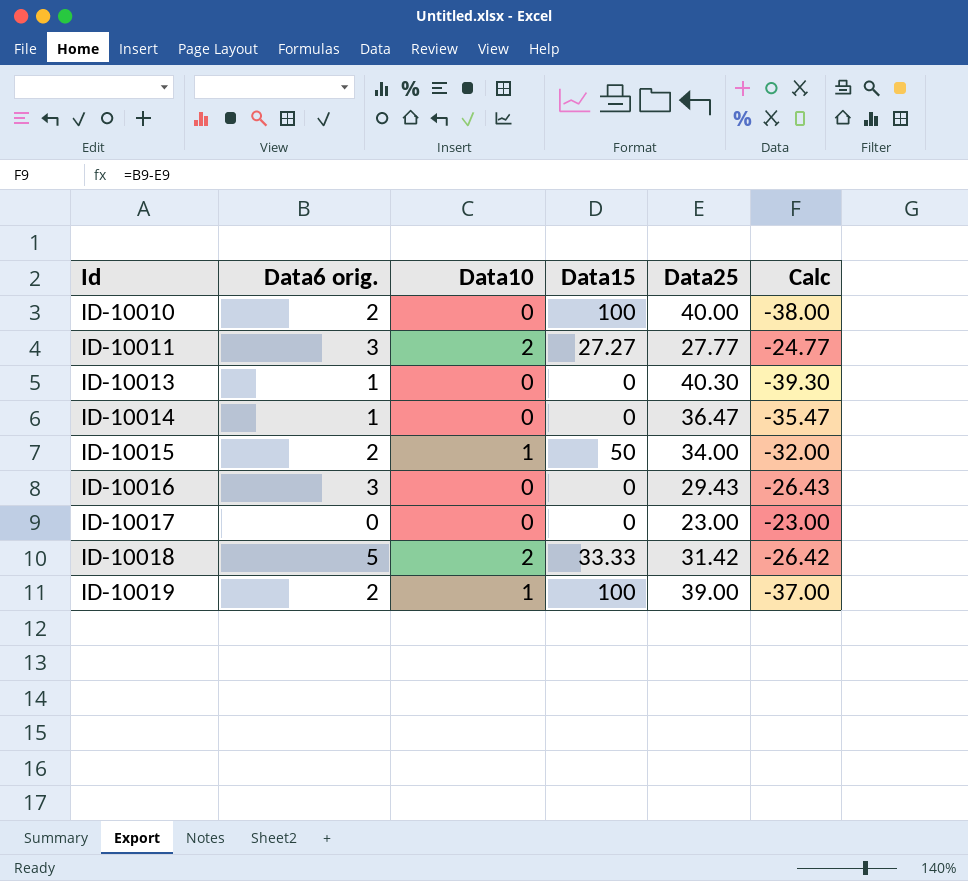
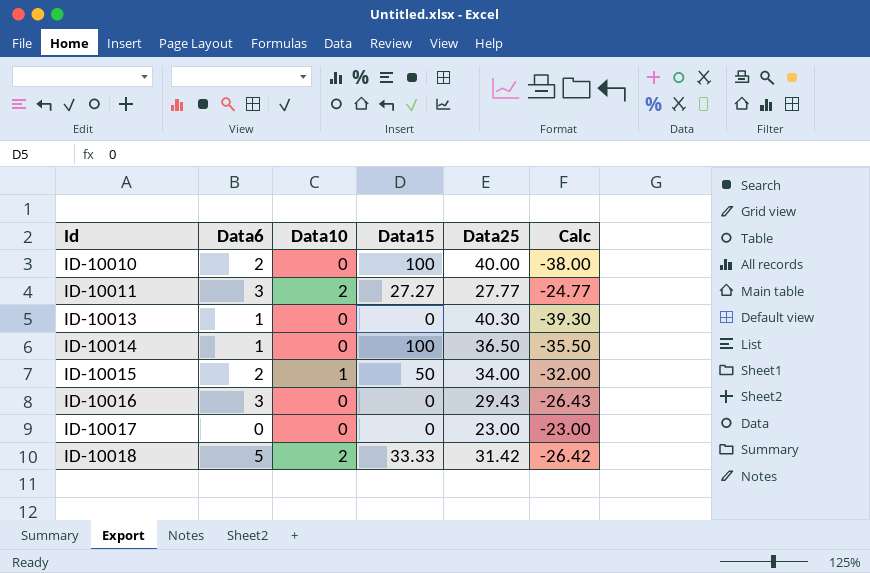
column name: Data6 orig. -> Data6
row ID-10019: 2 | 1 | 100 | 39.00 | -37.00 -> none
ID-10014 | Data15: 0 -> 100
ID-10014 | Data25: 36.47 -> 36.50
ID-10014 | Calc: -35.47 -> -35.50

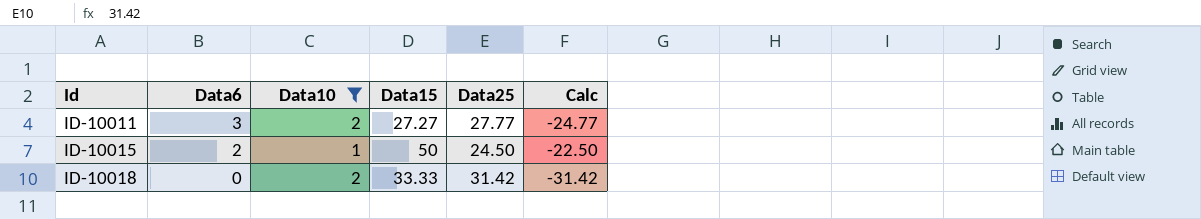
filter: none -> Data10 != 0
ID-10015 | Data25: 34.00 -> 24.50
ID-10015 | Calc: -32.00 -> -22.50
ID-10018 | Data6: 5 -> 0
ID-10018 | Calc: -26.42 -> -31.42

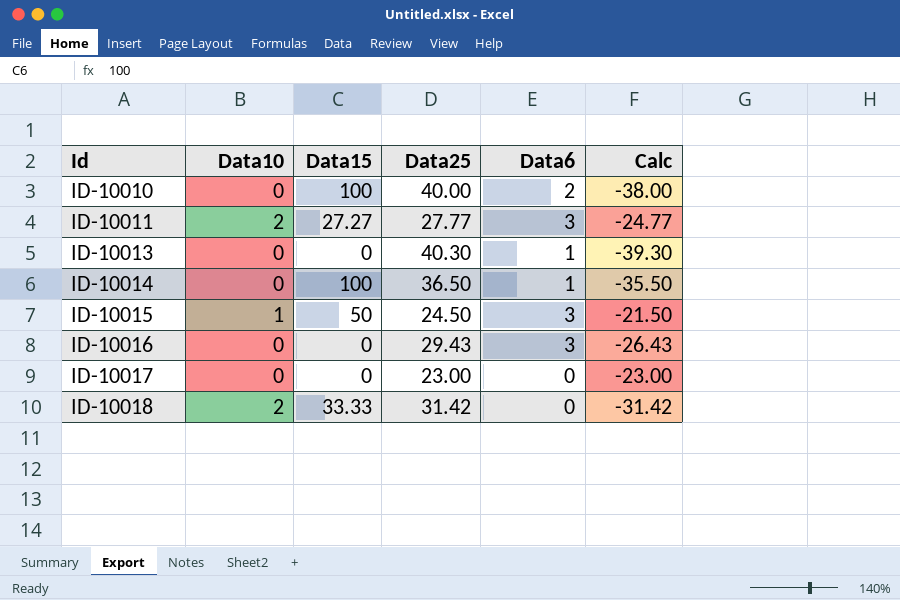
filter: Data10 != 0 -> none
column Data6 | position: 2 -> 5
ID-10015 | Data6: 2 -> 3
ID-10015 | Calc: -22.50 -> -21.50

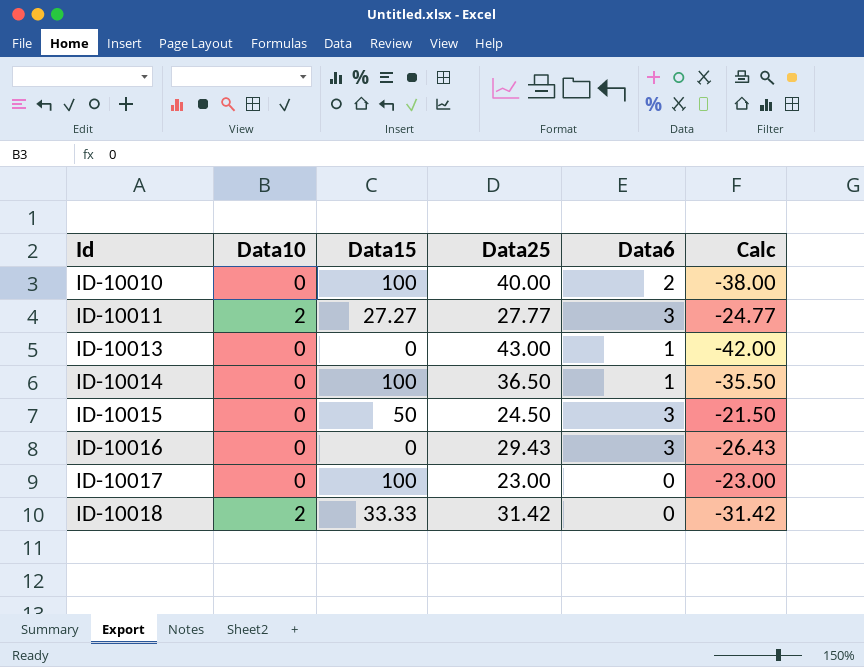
ID-10013 | Data25: 40.30 -> 43.00
ID-10013 | Calc: -39.30 -> -42.00
ID-10015 | Data10: 1 -> 0
ID-10017 | Data15: 0 -> 100

